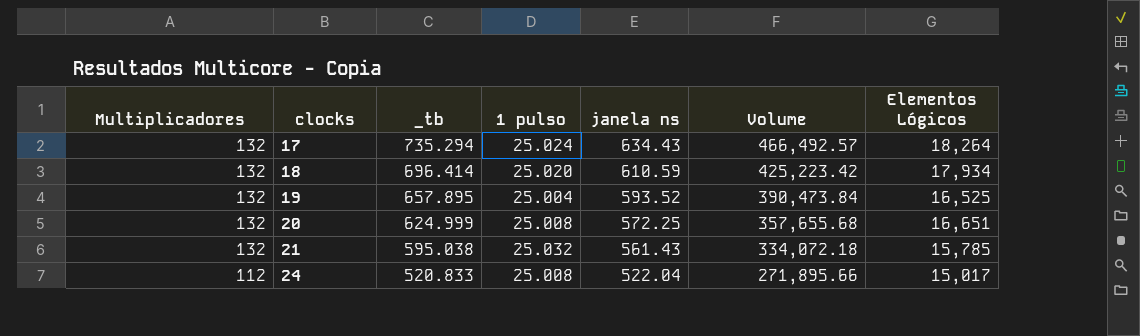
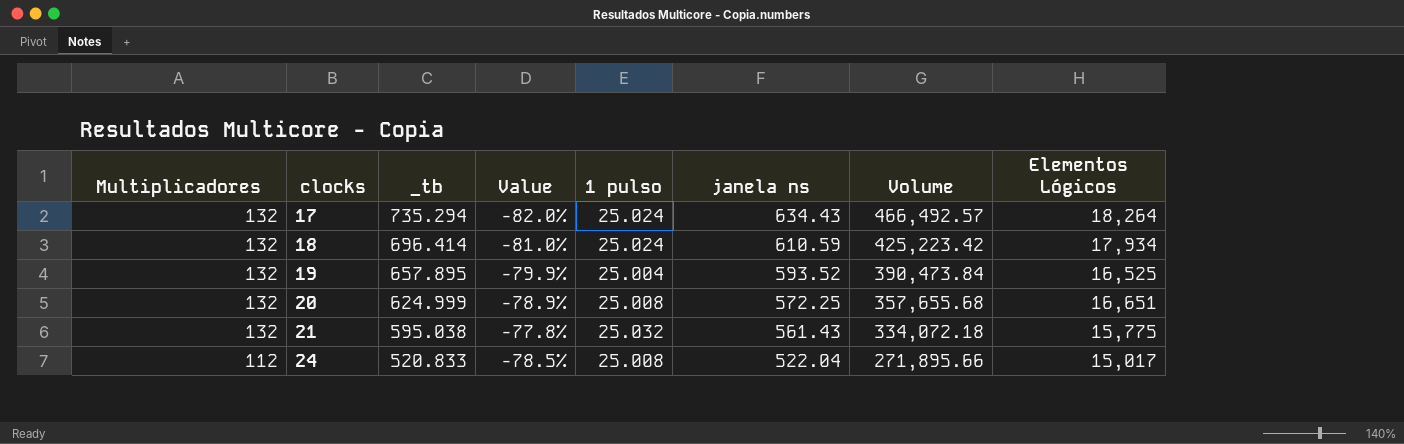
column Value | formula: none -> ([Multiplicadores] - [_tb]) / [_tb]
18 | 1 pulso: 25.020 -> 25.024
21 | Elementos Lógicos: 15,785 -> 15,775

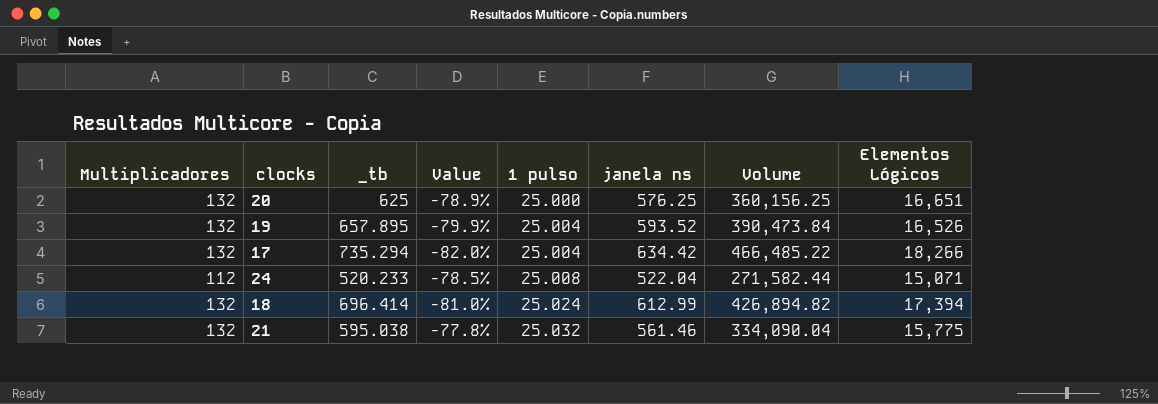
row order: Multiplicadores descending -> 1 pulso ascending
20 | _tb: 624.999 -> 625
20 | 1 pulso: 25.008 -> 25.000
20 | janela ns: 572.25 -> 576.25
20 | Volume: 357,655.68 -> 360,156.25
19 | Elementos Lógicos: 16,525 -> 16,526
17 | 1 pulso: 25.024 -> 25.004
17 | janela ns: 634.43 -> 634.42
17 | Volume: 466,492.57 -> 466,485.22
17 | Elementos Lógicos: 18,264 -> 18,266
24 | _tb: 520.833 -> 520.233
24 | Volume: 271,895.66 -> 271,582.44
24 | Elementos Lógicos: 15,017 -> 15,071
18 | janela ns: 610.59 -> 612.99
18 | Volume: 425,223.42 -> 426,894.82
18 | Elementos Lógicos: 17,934 -> 17,394
21 | janela ns: 561.43 -> 561.46
21 | Volume: 334,072.18 -> 334,090.04

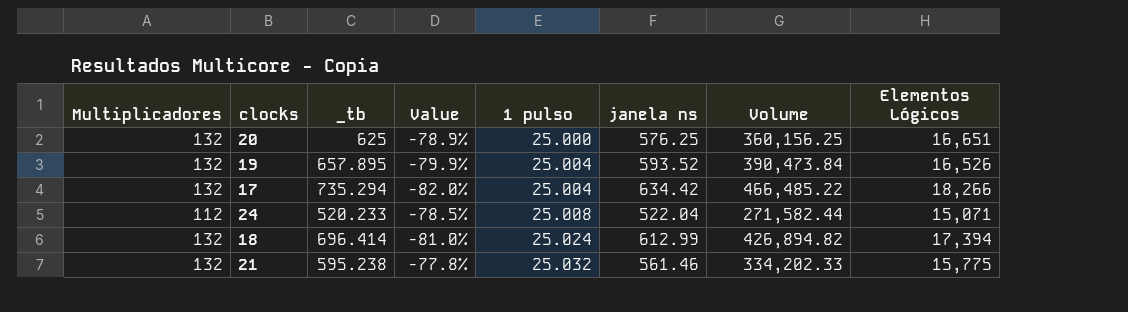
21 | _tb: 595.038 -> 595.238
21 | Volume: 334,090.04 -> 334,202.33

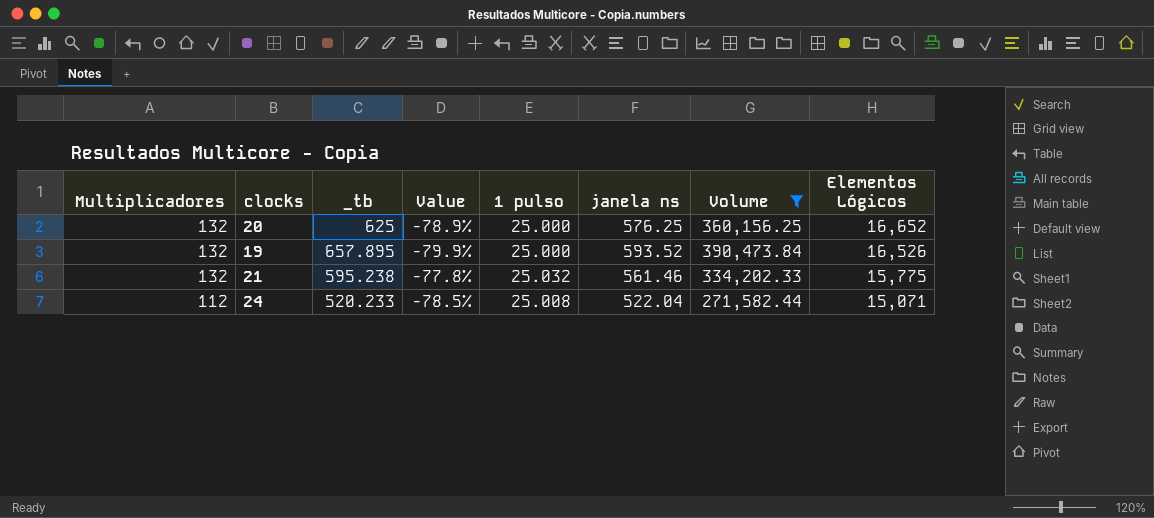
filter: none -> Volume <= 390,473.84
row order: 1 pulso ascending -> Multiplicadores descending
20 | Elementos Lógicos: 16,651 -> 16,652
19 | 1 pulso: 25.004 -> 25.000

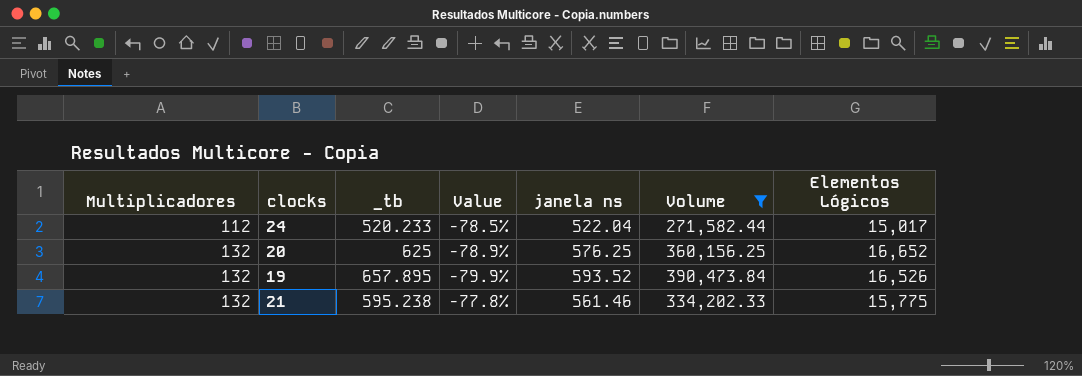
row order: Multiplicadores descending -> Multiplicadores ascending
column 1 pulso | position: 5 -> none
24 | Elementos Lógicos: 15,071 -> 15,017

